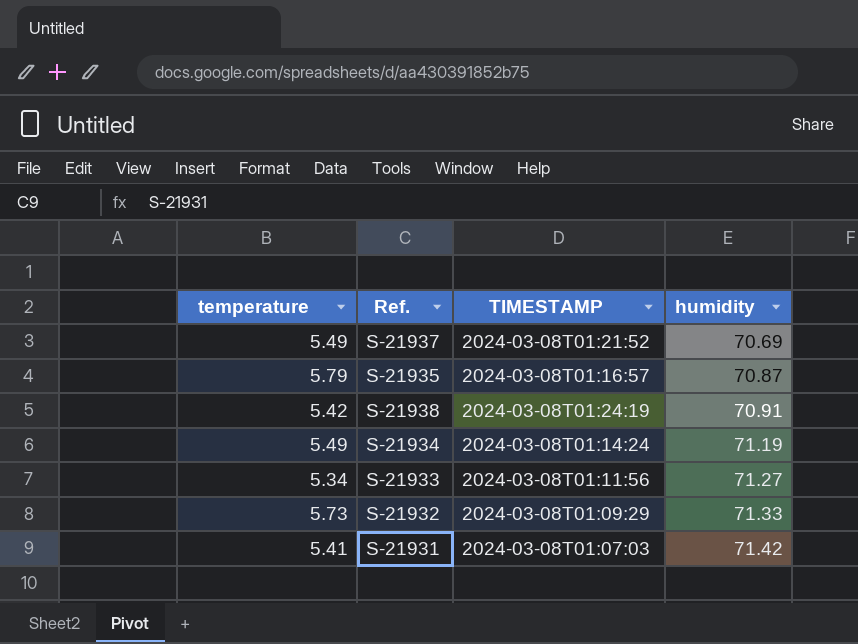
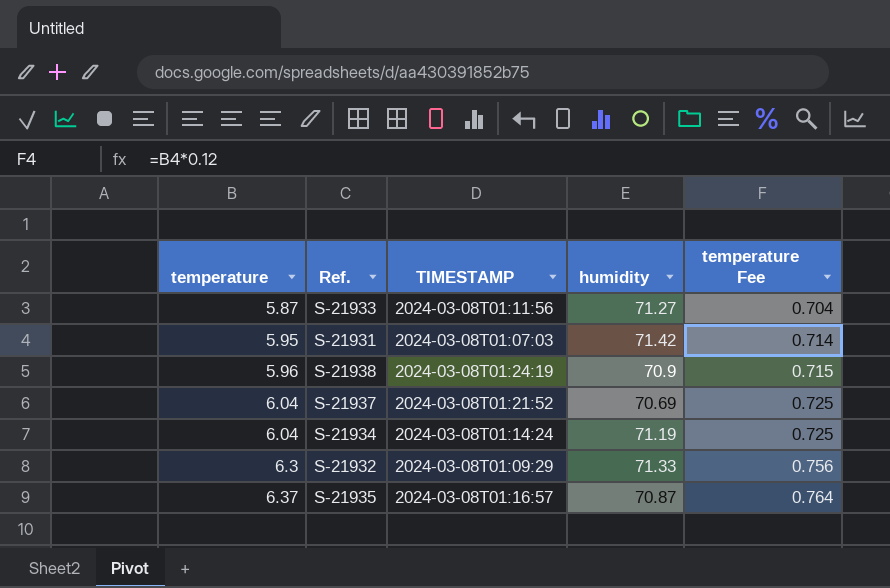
row order: humidity ascending -> temperature ascending
column temperature Fee | formula: none -> [temperature] * 0.12
S-21933 | temperature: 5.34 -> 5.87
S-21931 | temperature: 5.41 -> 5.95
S-21938 | temperature: 5.42 -> 5.96
S-21938 | humidity: 70.91 -> 70.9
S-21937 | temperature: 5.49 -> 6.04
S-21934 | temperature: 5.49 -> 6.04
S-21932 | temperature: 5.73 -> 6.3
S-21935 | temperature: 5.79 -> 6.37

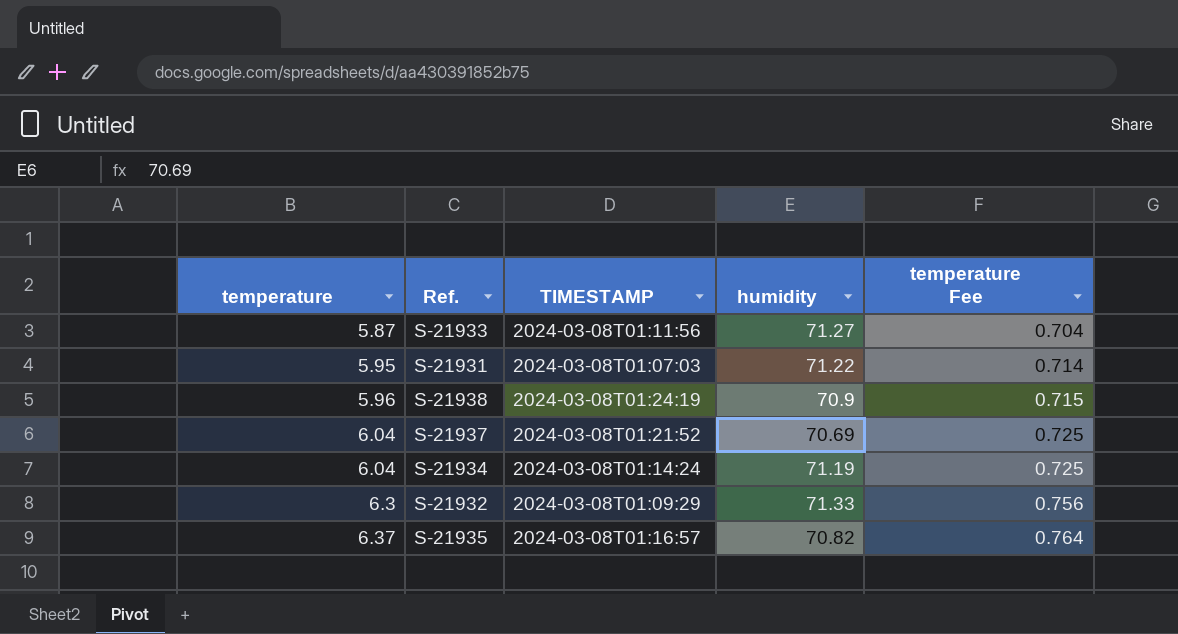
S-21931 | humidity: 71.42 -> 71.22
S-21935 | humidity: 70.87 -> 70.82

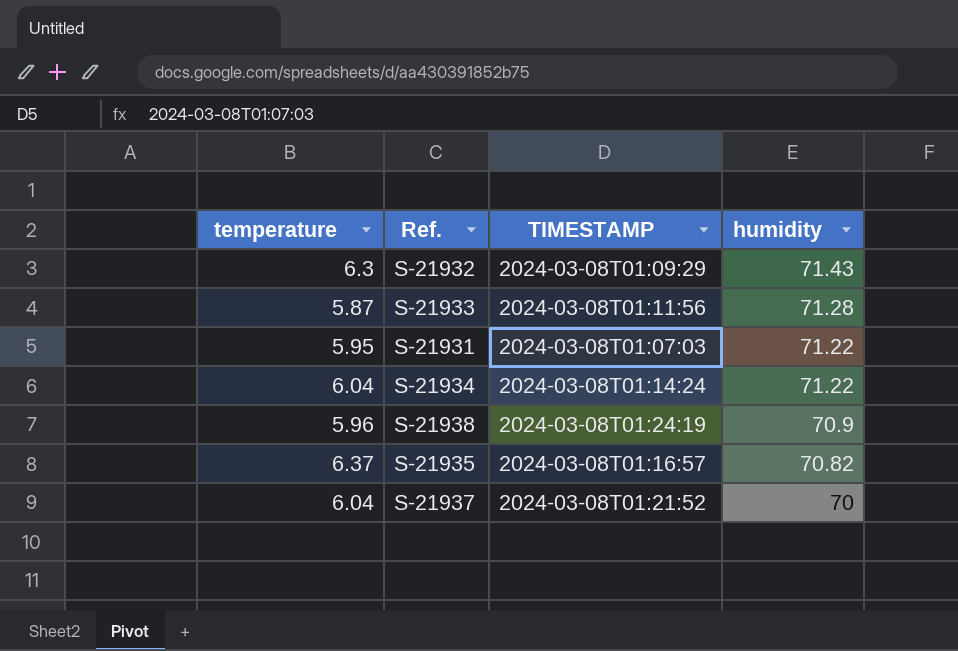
row order: temperature ascending -> humidity descending
column temperature Fee | formula: [temperature] * 0.12 -> none
S-21932 | humidity: 71.33 -> 71.43
S-21933 | humidity: 71.27 -> 71.28
S-21934 | humidity: 71.19 -> 71.22
S-21937 | humidity: 70.69 -> 70

